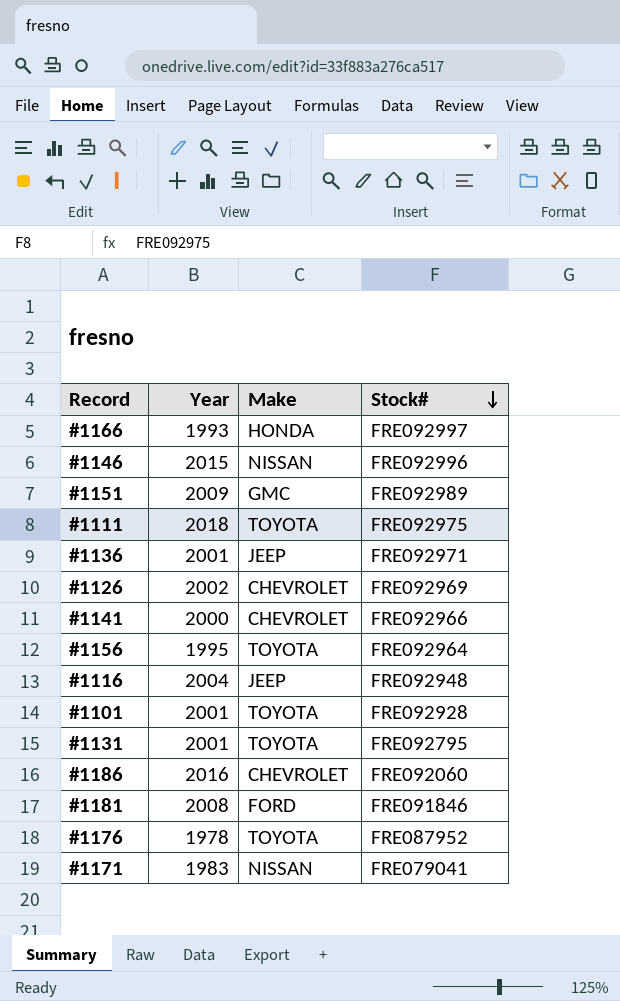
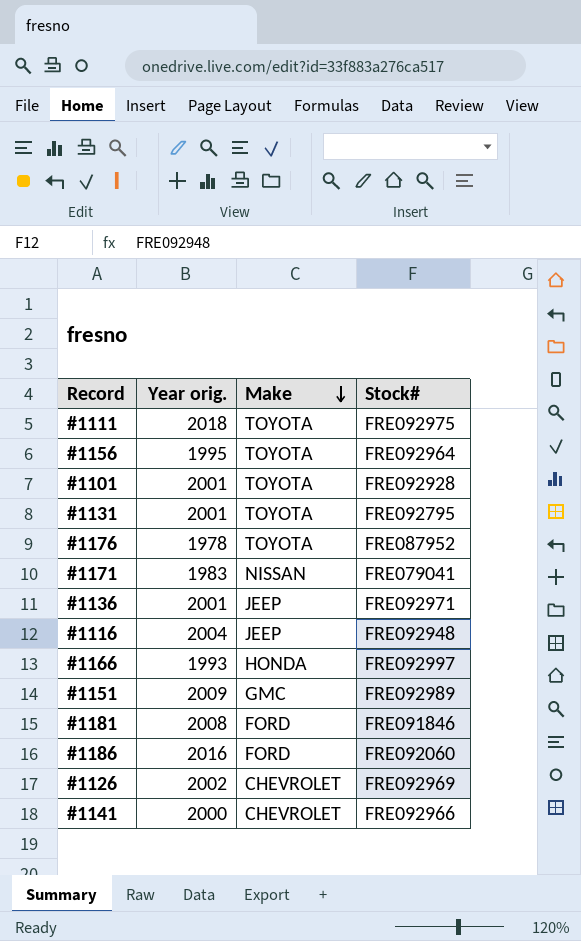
row order: Stock# descending -> Make descending
column name: Year -> Year orig.
row #1146: 2015 | NISSAN | FRE092996 -> none
#1186 | Make: CHEVROLET -> FORD

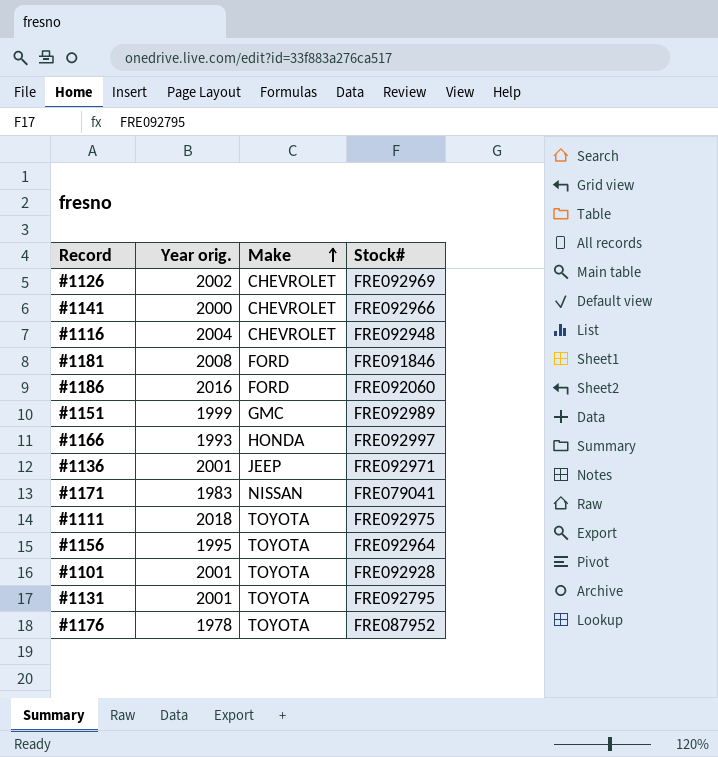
row order: Make descending -> Make ascending
#1116 | Make: JEEP -> CHEVROLET
#1151 | Year orig.: 2009 -> 1999

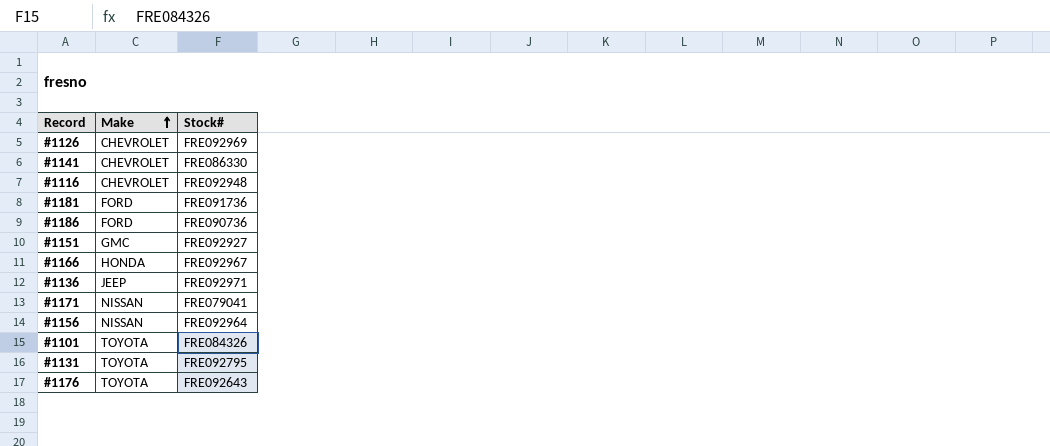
column Year orig. | position: 2 -> none
row #1111: 2018 | TOYOTA | FRE092975 -> none
#1141 | Stock#: FRE092966 -> FRE086330
#1181 | Stock#: FRE091846 -> FRE091736
#1186 | Stock#: FRE092060 -> FRE090736
#1151 | Stock#: FRE092989 -> FRE092927
#1166 | Stock#: FRE092997 -> FRE092967
#1156 | Make: TOYOTA -> NISSAN
#1101 | Stock#: FRE092928 -> FRE084326
#1176 | Stock#: FRE087952 -> FRE092643

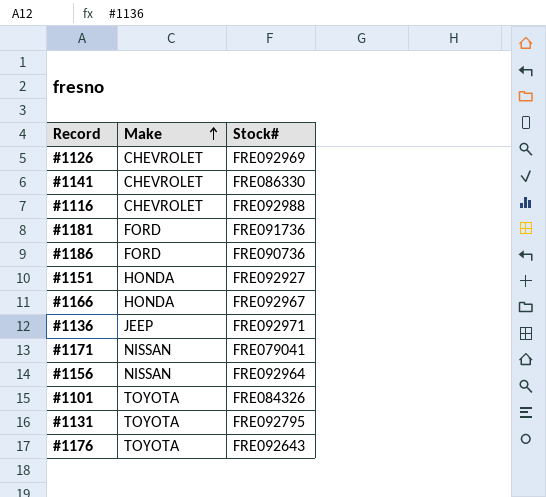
#1116 | Stock#: FRE092948 -> FRE092988
#1151 | Make: GMC -> HONDA

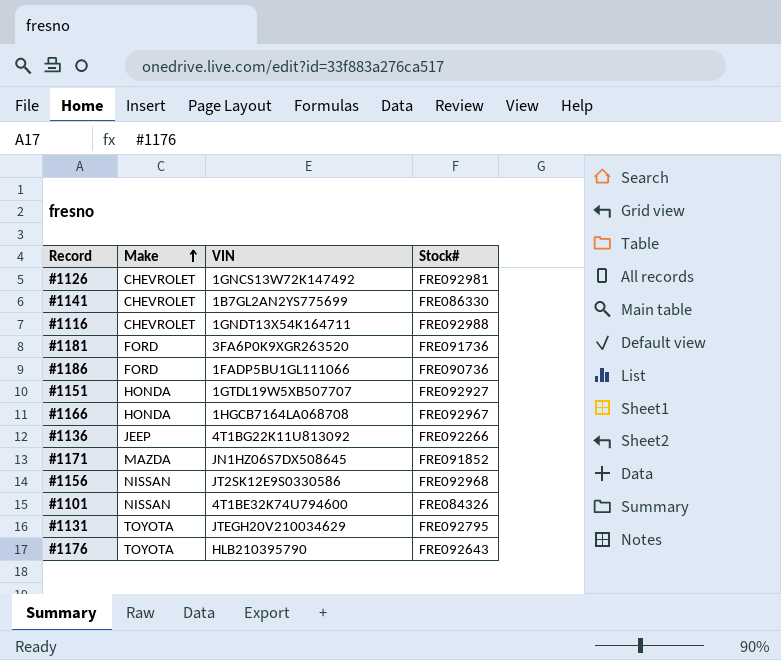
column VIN | position: none -> 3
#1126 | Stock#: FRE092969 -> FRE092981
#1136 | Stock#: FRE092971 -> FRE092266
#1171 | Make: NISSAN -> MAZDA
#1171 | Stock#: FRE079041 -> FRE091852
#1156 | Stock#: FRE092964 -> FRE092968
#1101 | Make: TOYOTA -> NISSAN

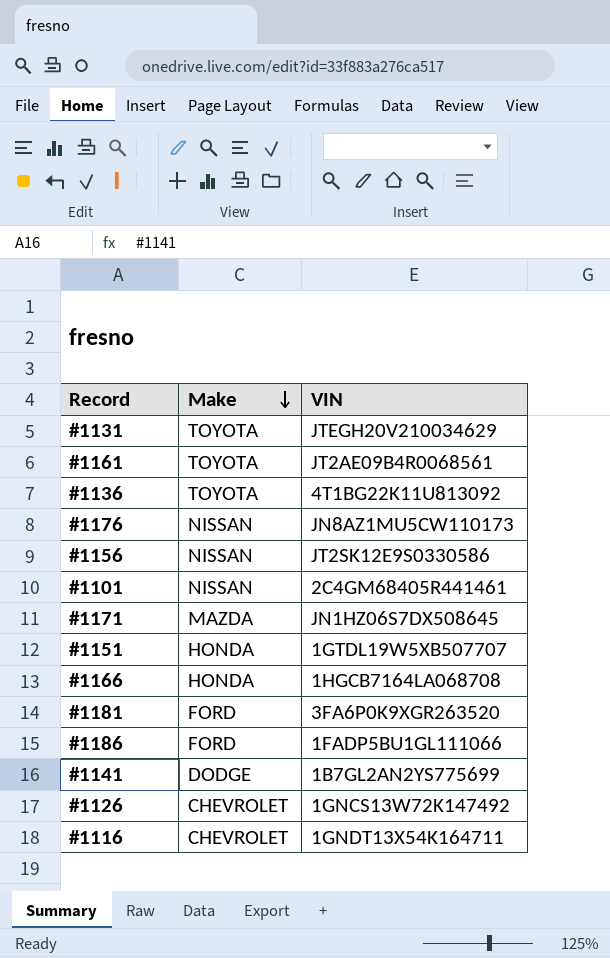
row order: Make ascending -> Make descending
column Stock# | position: 4 -> none
row #1161: none -> TOYOTA | JT2AE09B4R0068561
#1136 | Make: JEEP -> TOYOTA
#1176 | Make: TOYOTA -> NISSAN
#1176 | VIN: HLB210395790 -> JN8AZ1MU5CW110173
#1101 | VIN: 4T1BE32K74U794600 -> 2C4GM68405R441461
#1141 | Make: CHEVROLET -> DODGE

